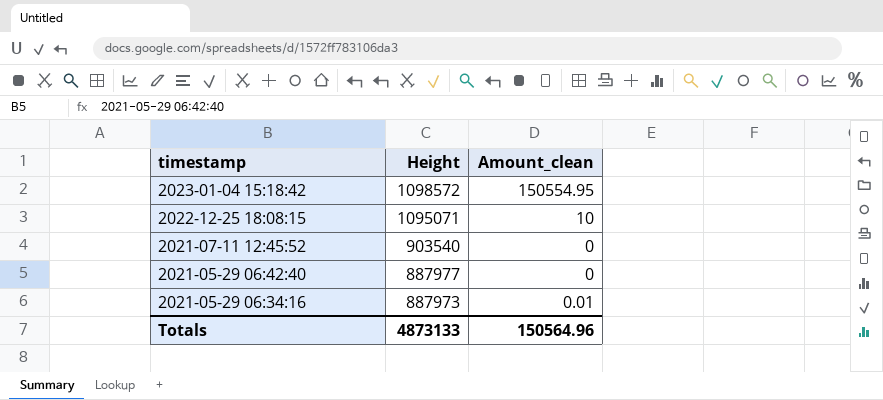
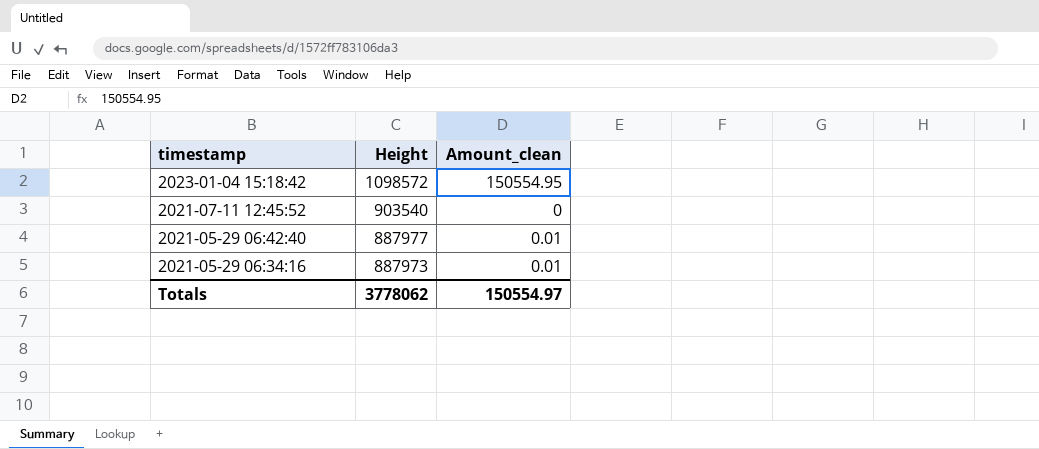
row 2022-12-25 18:08:15: 1095071 | 10 -> none
2021-05-29 06:42:40 | Amount_clean: 0 -> 0.01
Totals | Height: 4873133 -> 3778062
Totals | Amount_clean: 150564.96 -> 150554.97

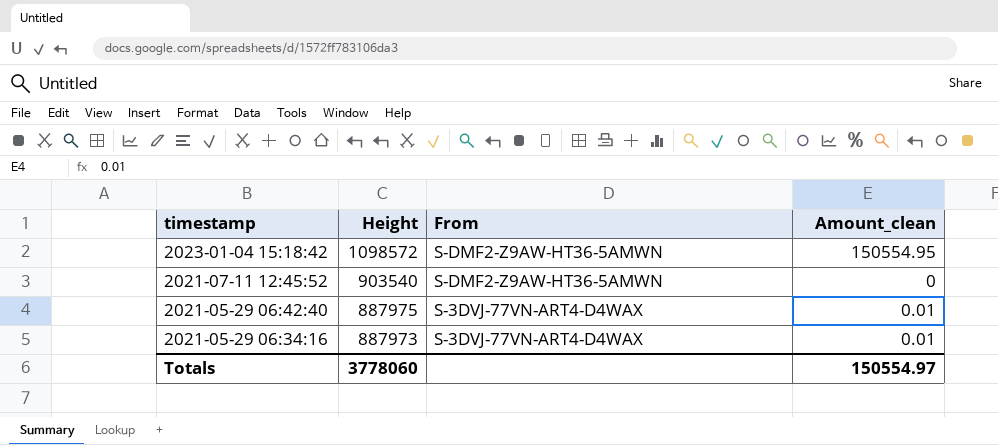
column From | position: none -> 3
2021-05-29 06:42:40 | Height: 887977 -> 887975
Totals | Height: 3778062 -> 3778060

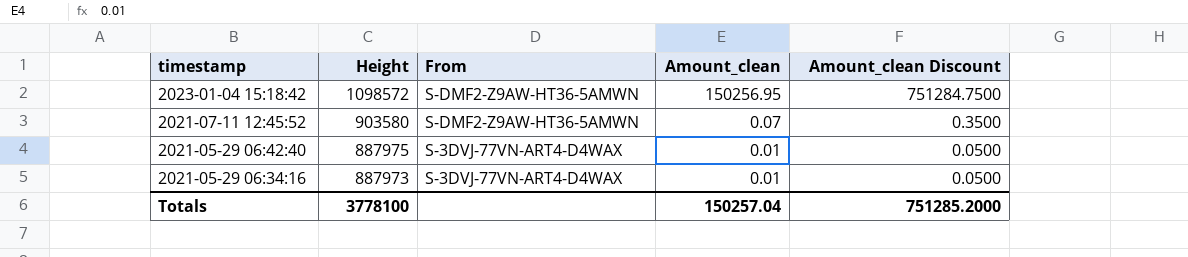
column Amount_clean Discount | formula: none -> [Amount_clean] * 5
2023-01-04 15:18:42 | Amount_clean: 150554.95 -> 150256.95
2021-07-11 12:45:52 | Height: 903540 -> 903580
2021-07-11 12:45:52 | Amount_clean: 0 -> 0.07
Totals | Height: 3778060 -> 3778100
Totals | Amount_clean: 150554.97 -> 150257.04

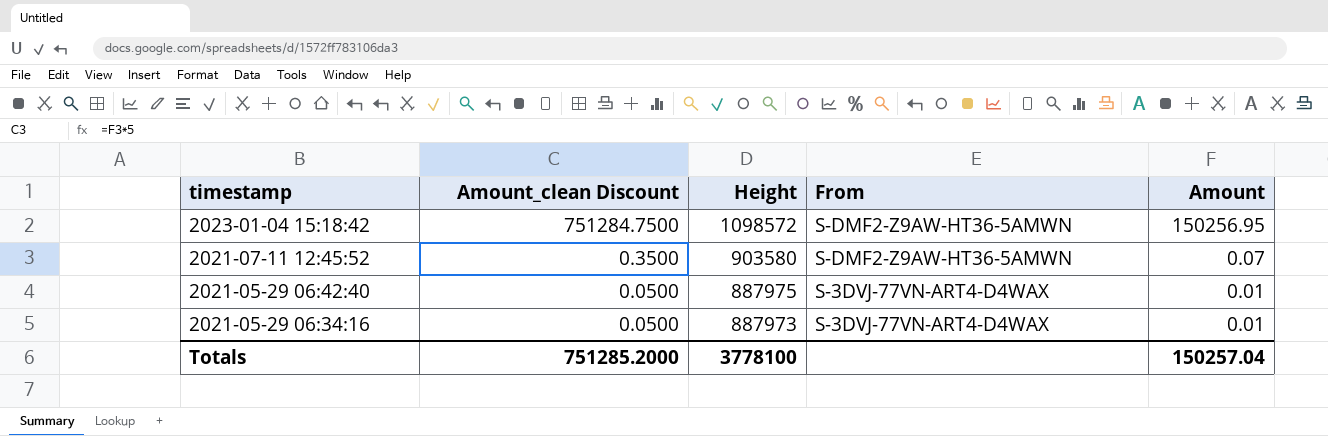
column Amount_clean Discount | position: 5 -> 2
column name: Amount_clean -> Amount

